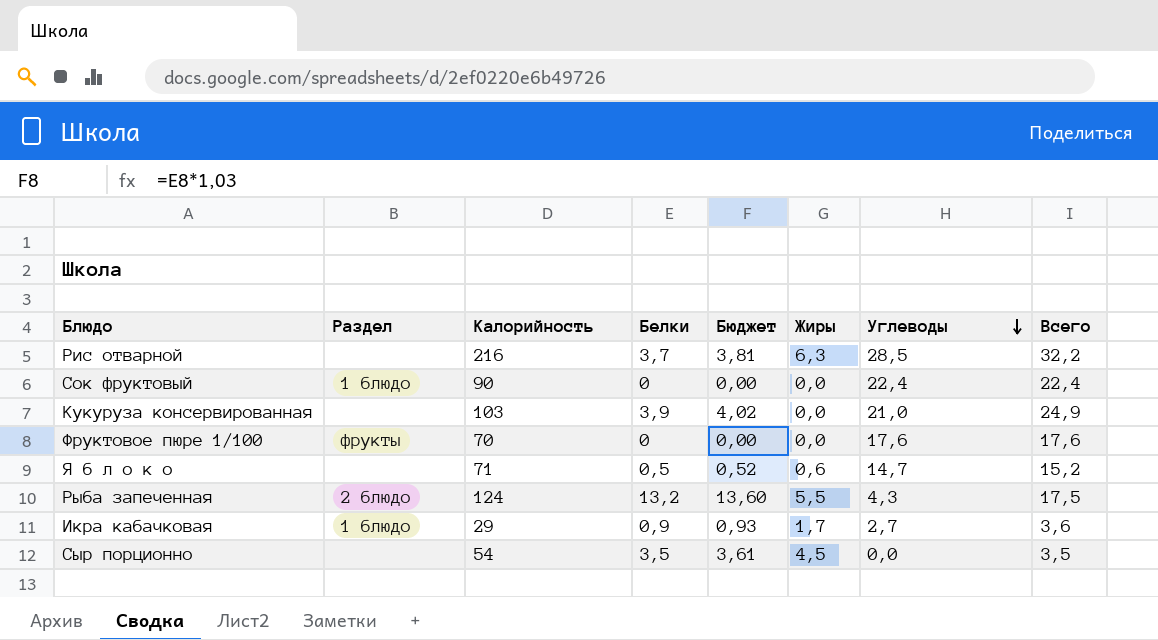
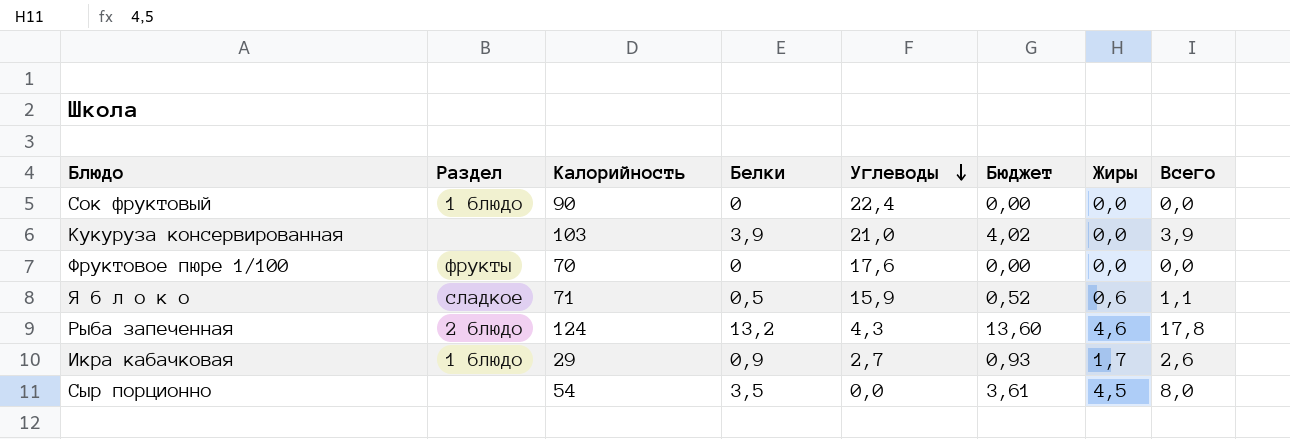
column Углеводы | position: 7 -> 5
column Всего | formula: [Белки] + [Углеводы] -> [Белки] + [Жиры]
row Рис отварной: none | 216 | 3,7 | 3,81 | 6,3 | 28,5 | 32,2 -> none
Я б л о к о | Раздел: none -> сладкое
Я б л о к о | Углеводы: 14,7 -> 15,9
Рыба запеченная | Жиры: 5,5 -> 4,6

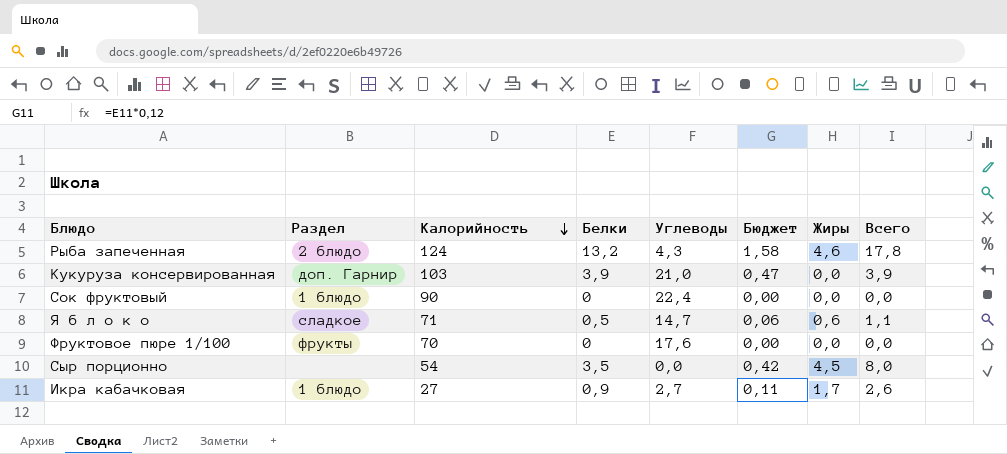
row order: Углеводы descending -> Калорийность descending
column Бюджет | formula: [Белки] * 1,03 -> [Белки] * 0,12
Кукуруза консервированная | Раздел: none -> доп. Гарнир
Я б л о к о | Углеводы: 15,9 -> 14,7
Икра кабачковая | Калорийность: 29 -> 27

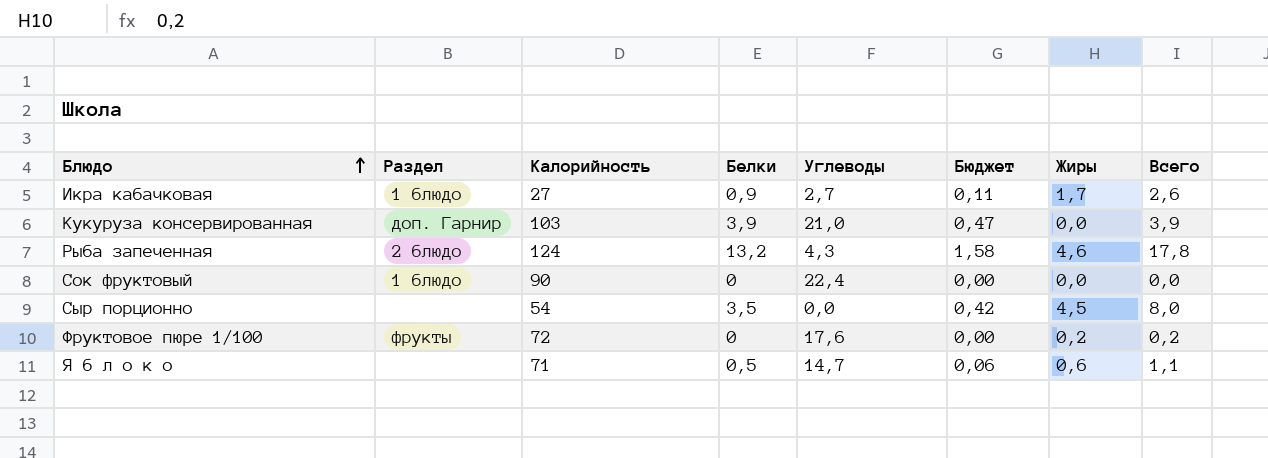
row order: Калорийность descending -> Блюдо ascending
Фруктовое пюре 1/100 | Калорийность: 70 -> 72
Фруктовое пюре 1/100 | Жиры: 0,0 -> 0,2
Фруктовое пюре 1/100 | Всего: 0,0 -> 0,2
Я б л о к о | Раздел: сладкое -> none

